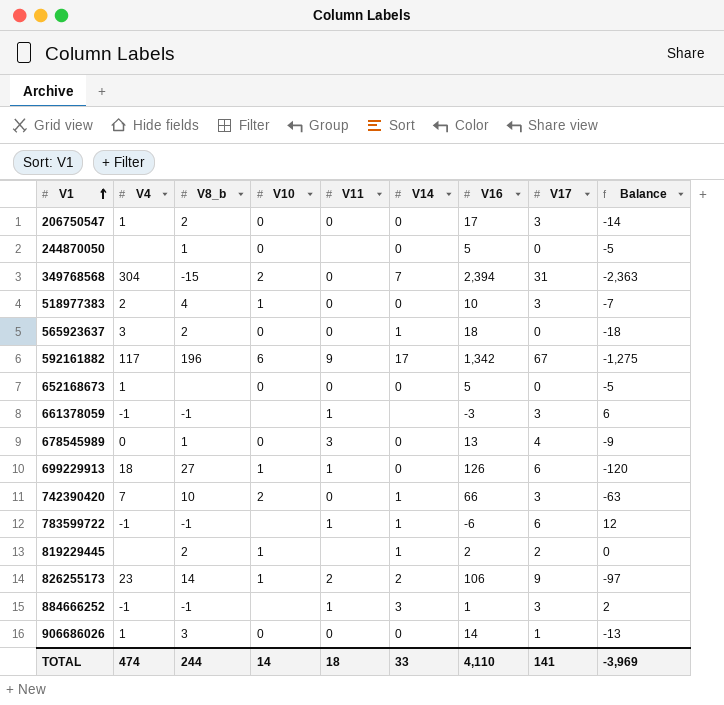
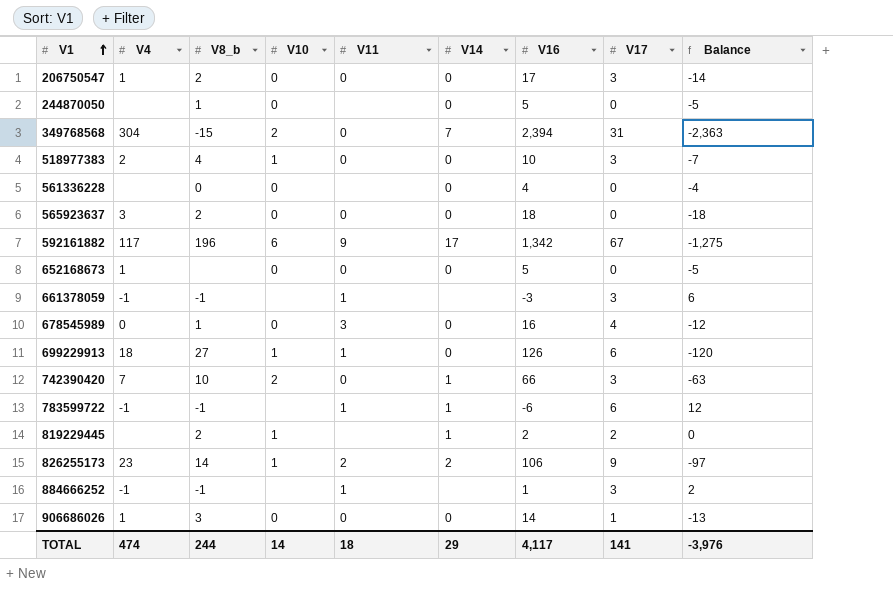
row 561336228: none -> none | 0 | 0 | none | 0 | 4 | 0 | -4
565923637 | V14: 1 -> 0
678545989 | V16: 13 -> 16
678545989 | Balance: -9 -> -12
884666252 | V14: 3 -> none
TOTAL | V14: 33 -> 29
TOTAL | V16: 4,110 -> 4,117
TOTAL | Balance: -3,969 -> -3,976

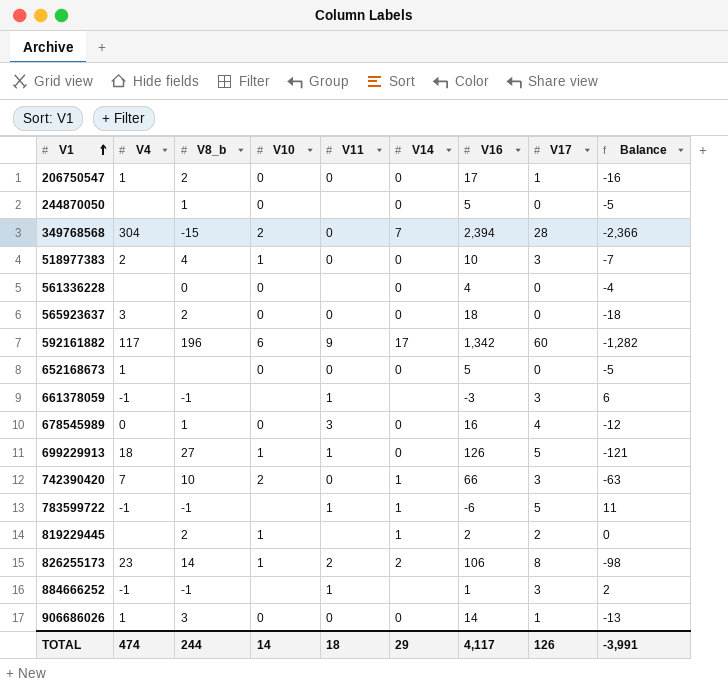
206750547 | V17: 3 -> 1
206750547 | Balance: -14 -> -16
349768568 | V17: 31 -> 28
349768568 | Balance: -2,363 -> -2,366
592161882 | V17: 67 -> 60
592161882 | Balance: -1,275 -> -1,282
699229913 | V17: 6 -> 5
699229913 | Balance: -120 -> -121
783599722 | V17: 6 -> 5
783599722 | Balance: 12 -> 11
826255173 | V17: 9 -> 8
826255173 | Balance: -97 -> -98
TOTAL | V17: 141 -> 126
TOTAL | Balance: -3,976 -> -3,991

